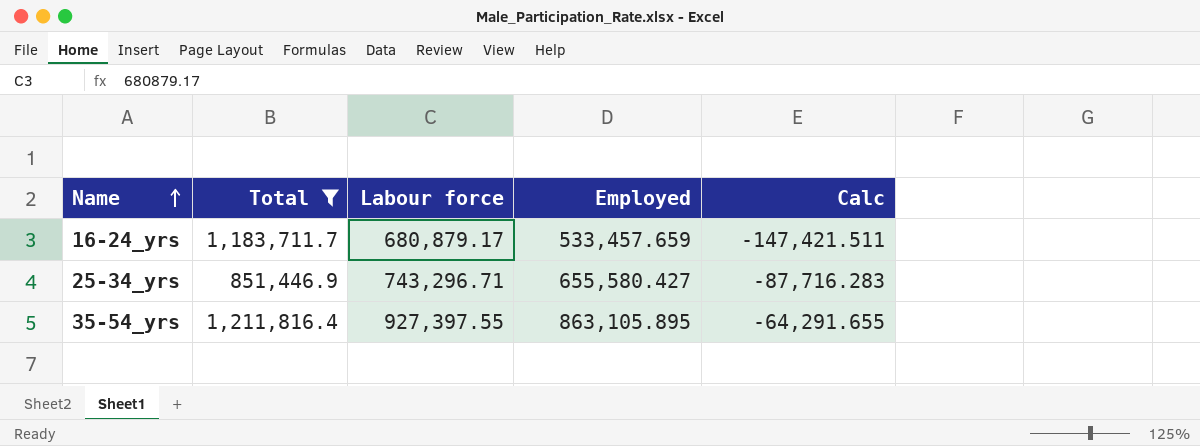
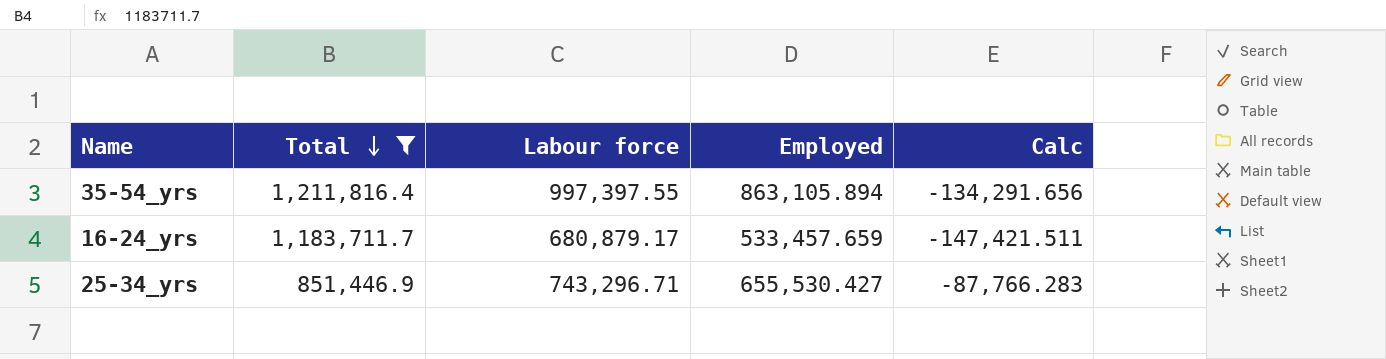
row order: Name ascending -> Total descending
35-54_yrs | Labour force: 927,397.55 -> 997,397.55
35-54_yrs | Employed: 863,105.895 -> 863,105.894
35-54_yrs | Calc: -64,291.655 -> -134,291.656
25-34_yrs | Employed: 655,580.427 -> 655,530.427
25-34_yrs | Calc: -87,716.283 -> -87,766.283

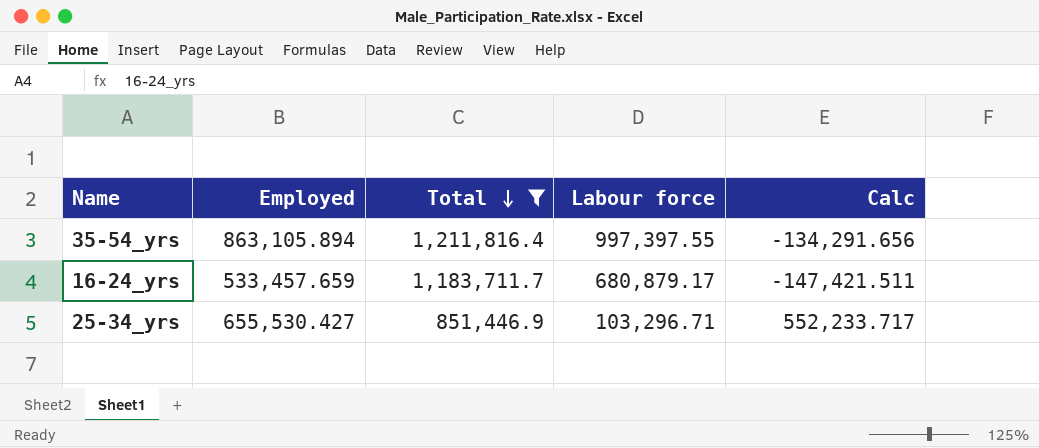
column Employed | position: 4 -> 2
25-34_yrs | Labour force: 743,296.71 -> 103,296.71
25-34_yrs | Calc: -87,766.283 -> 552,233.717

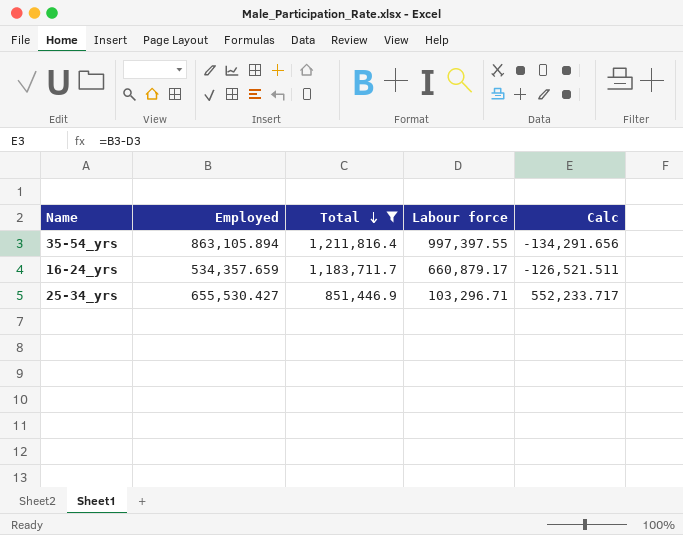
16-24_yrs | Employed: 533,457.659 -> 534,357.659
16-24_yrs | Labour force: 680,879.17 -> 660,879.17
16-24_yrs | Calc: -147,421.511 -> -126,521.511

